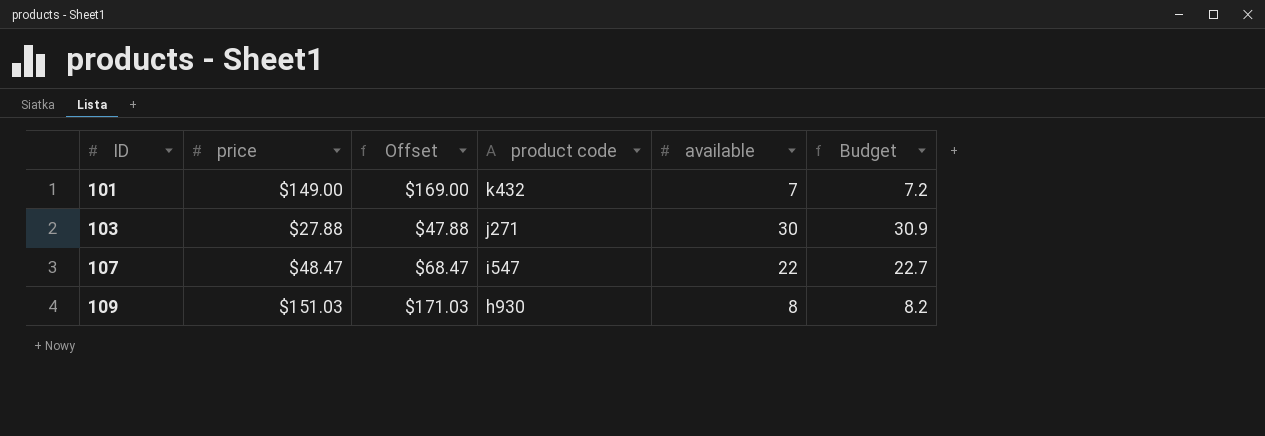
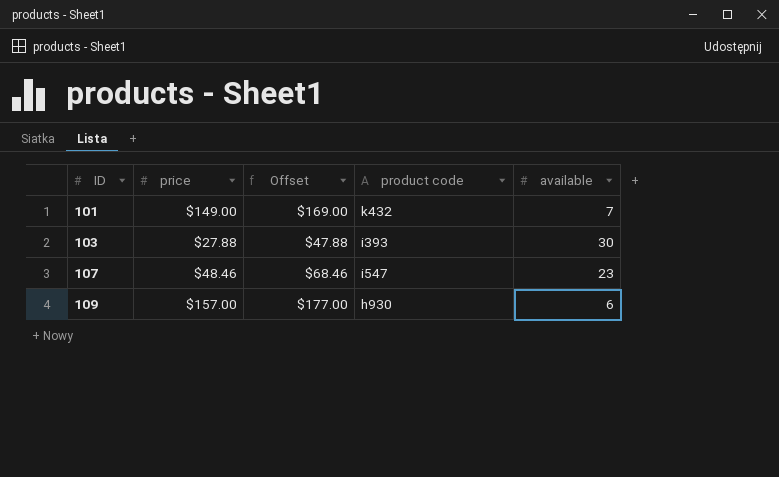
column Budget | formula: [available] * 1.03 -> none
103 | product code: j271 -> i393
107 | price: $48.47 -> $48.46
107 | Offset: $68.47 -> $68.46
107 | available: 22 -> 23
109 | price: $151.03 -> $157.00
109 | Offset: $171.03 -> $177.00
109 | available: 8 -> 6

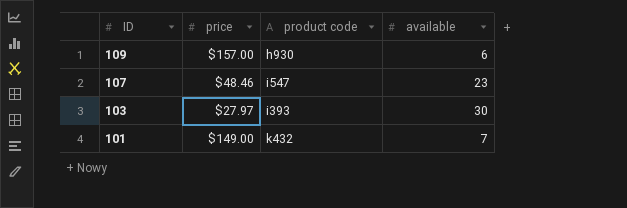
row order: ID ascending -> ID descending
column Offset | formula: [price] + 20 -> none
103 | price: $27.88 -> $27.97

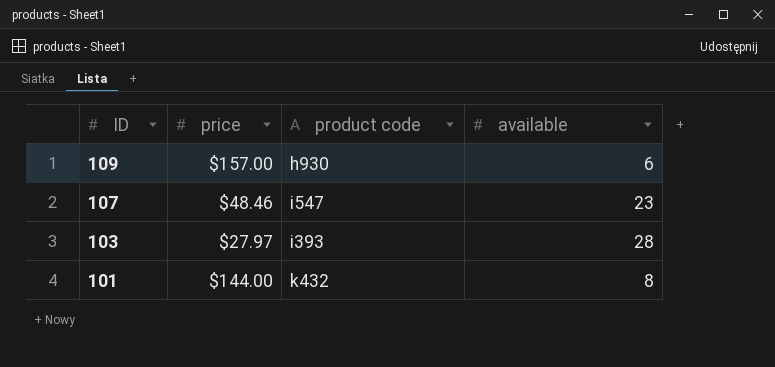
103 | available: 30 -> 28
101 | price: $149.00 -> $144.00
101 | available: 7 -> 8

